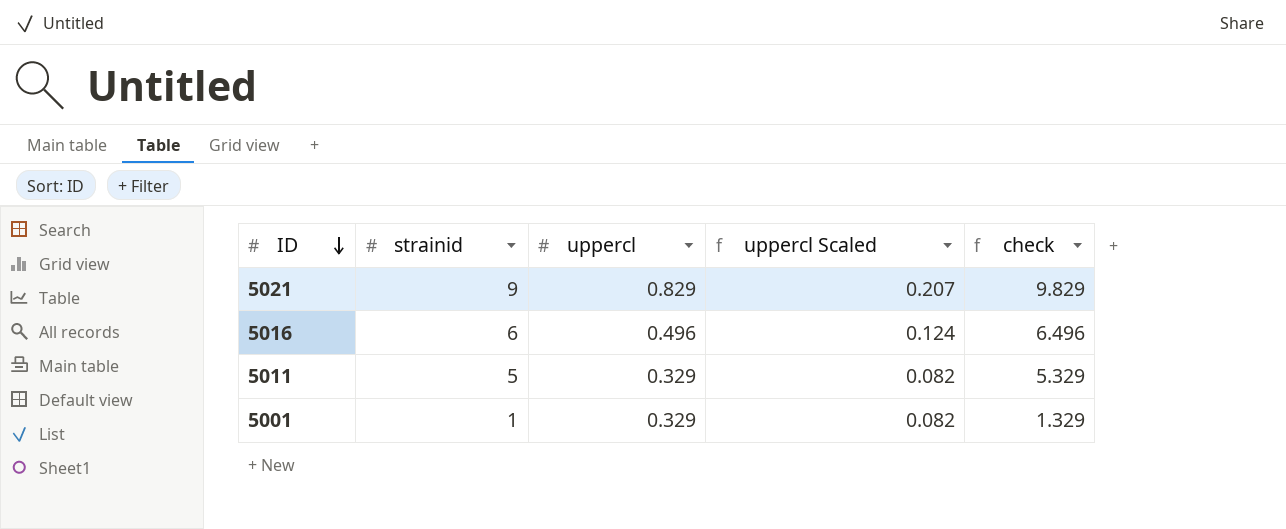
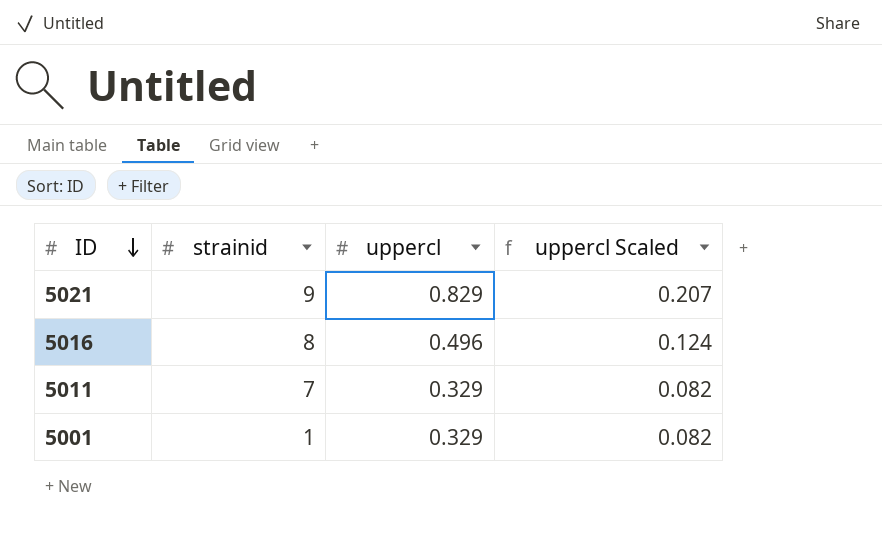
column check | formula: [strainid] + [uppercl] -> none
5016 | strainid: 6 -> 8
5011 | strainid: 5 -> 7

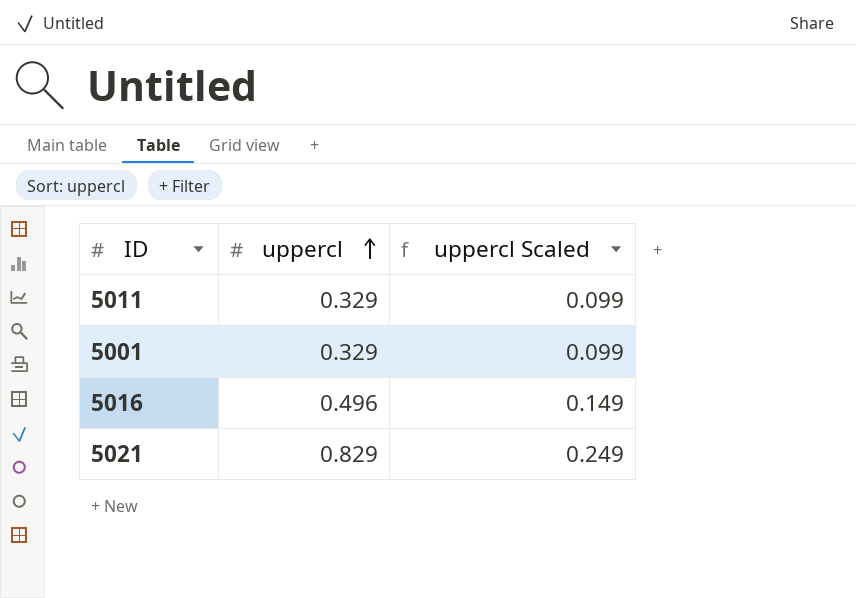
row order: ID descending -> uppercl ascending
column strainid | position: 2 -> none
column uppercl Scaled | formula: [uppercl] * 0.25 -> [uppercl] * 0.3

